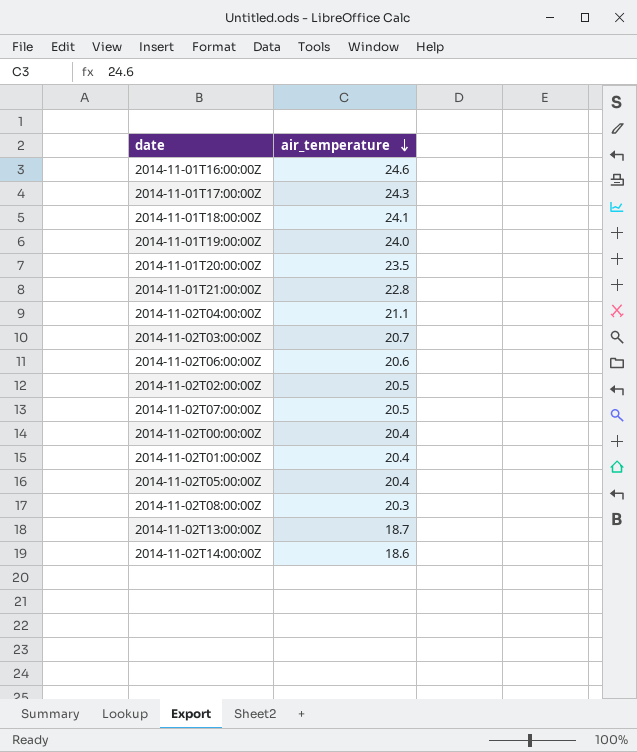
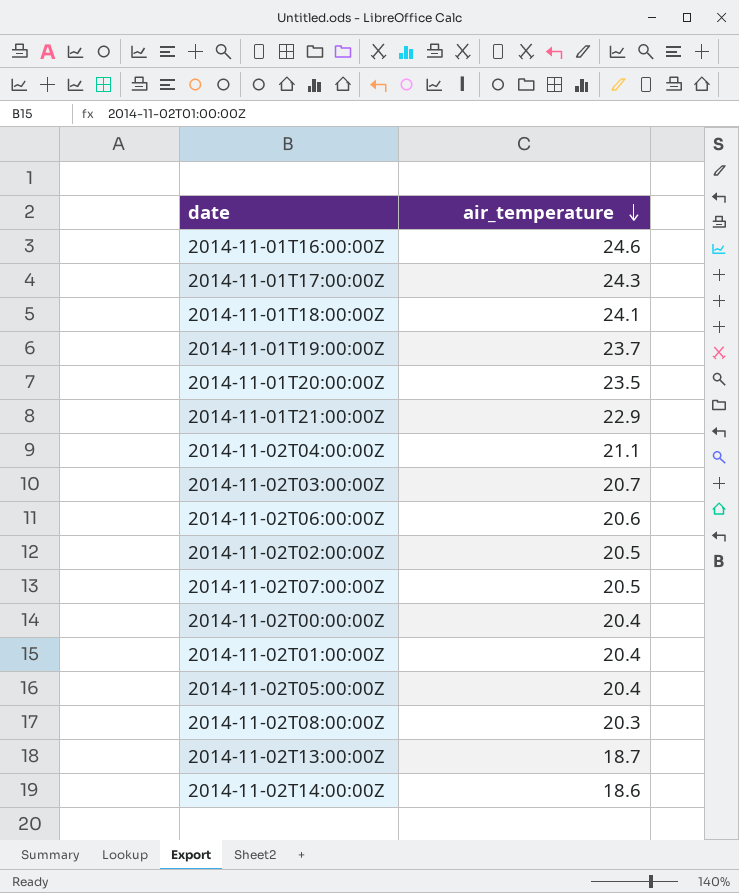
2014-11-01T19:00:00Z | air_temperature: 24.0 -> 23.7
2014-11-01T21:00:00Z | air_temperature: 22.8 -> 22.9

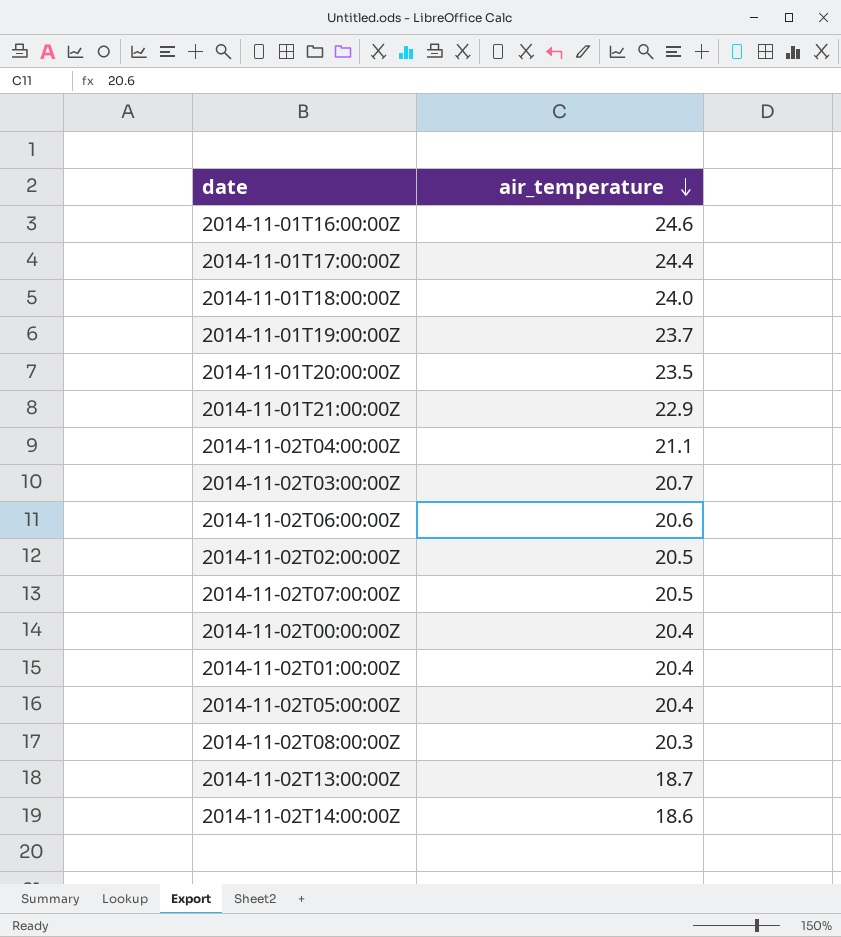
2014-11-01T17:00:00Z | air_temperature: 24.3 -> 24.4
2014-11-01T18:00:00Z | air_temperature: 24.1 -> 24.0

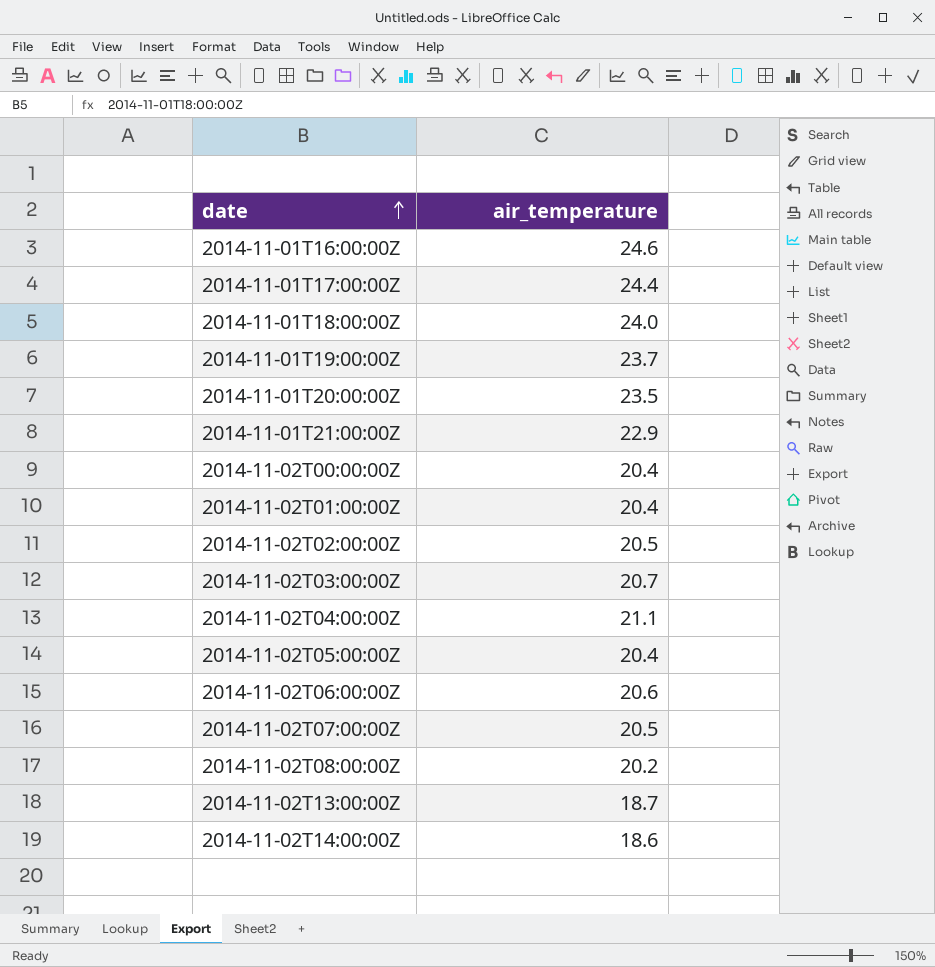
row order: air_temperature descending -> date ascending
2014-11-02T08:00:00Z | air_temperature: 20.3 -> 20.2

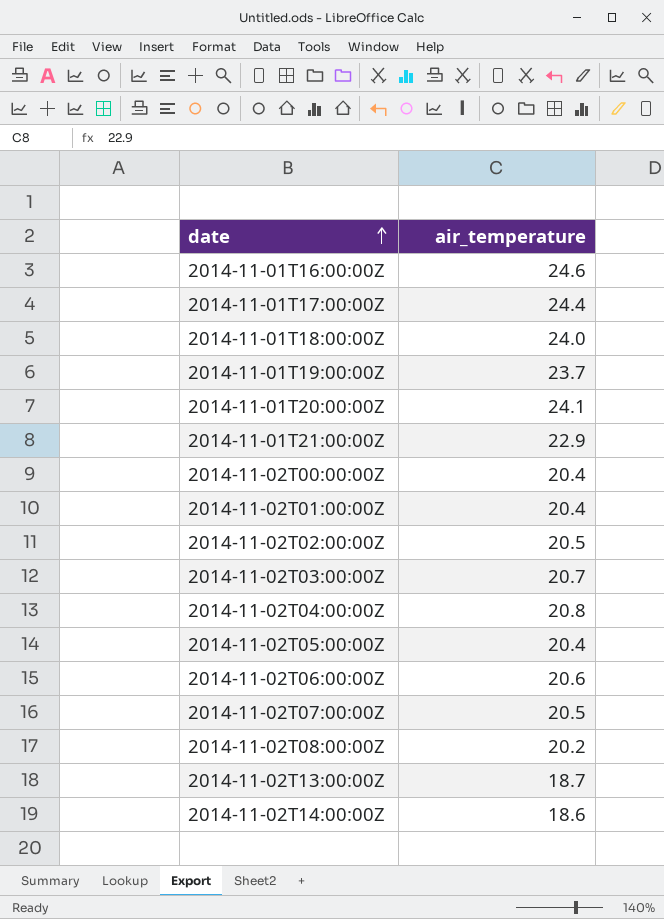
2014-11-01T20:00:00Z | air_temperature: 23.5 -> 24.1
2014-11-02T04:00:00Z | air_temperature: 21.1 -> 20.8

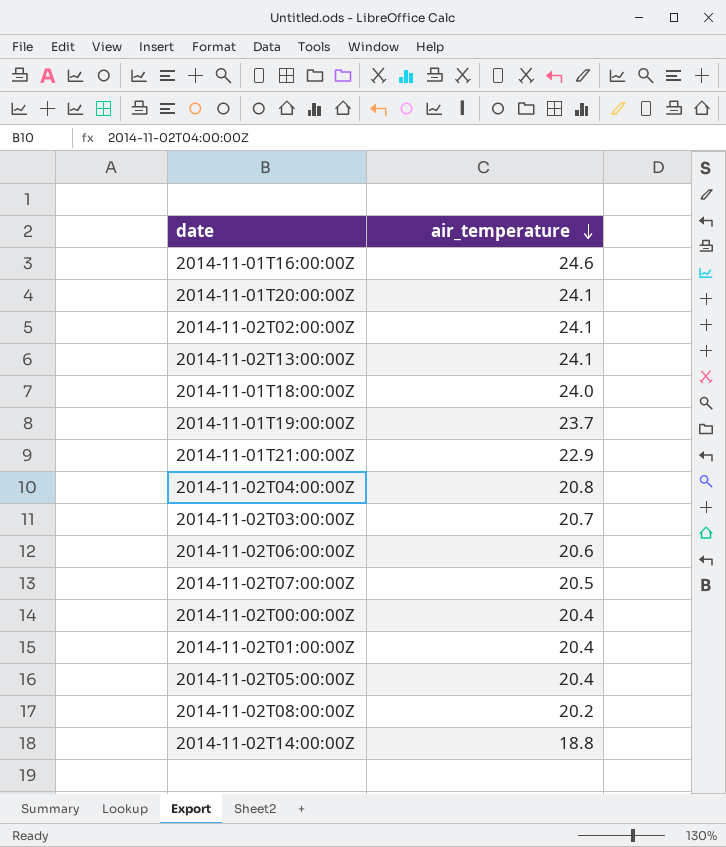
row order: date ascending -> air_temperature descending
row 2014-11-01T17:00:00Z: 24.4 -> none
2014-11-02T02:00:00Z | air_temperature: 20.5 -> 24.1
2014-11-02T13:00:00Z | air_temperature: 18.7 -> 24.1
2014-11-02T14:00:00Z | air_temperature: 18.6 -> 18.8

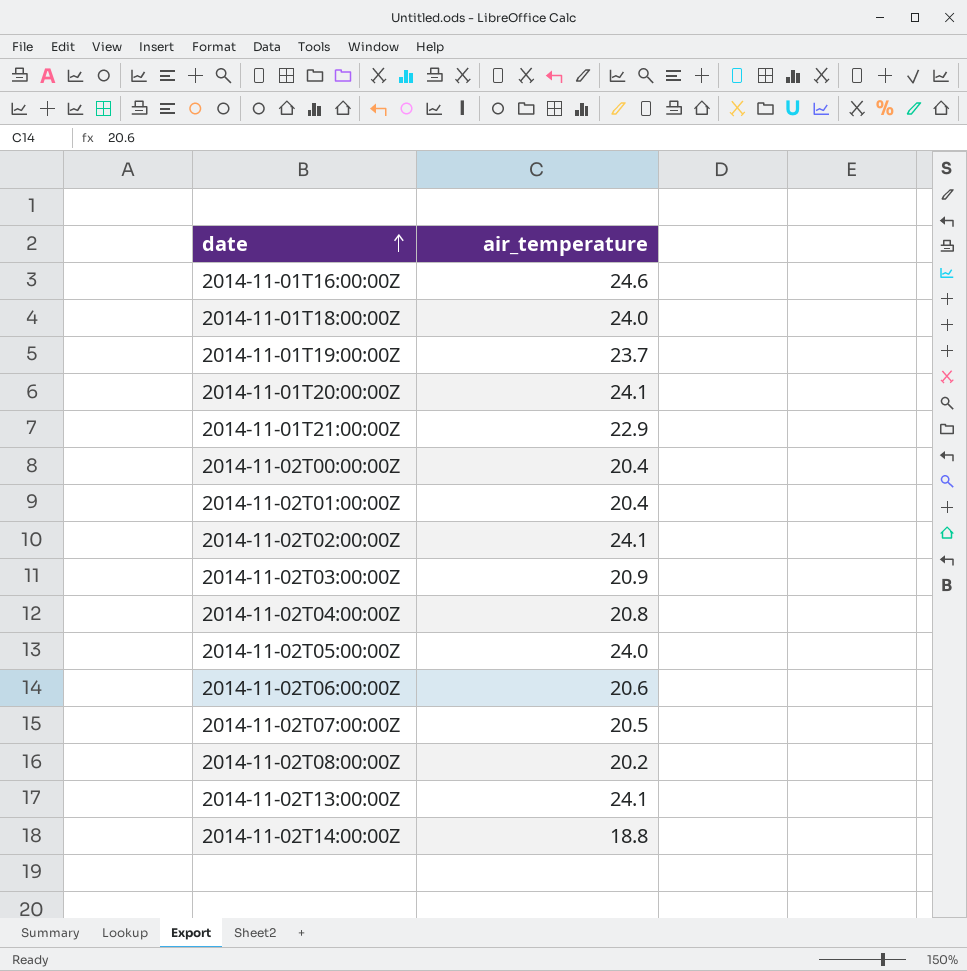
row order: air_temperature descending -> date ascending
2014-11-02T03:00:00Z | air_temperature: 20.7 -> 20.9
2014-11-02T05:00:00Z | air_temperature: 20.4 -> 24.0

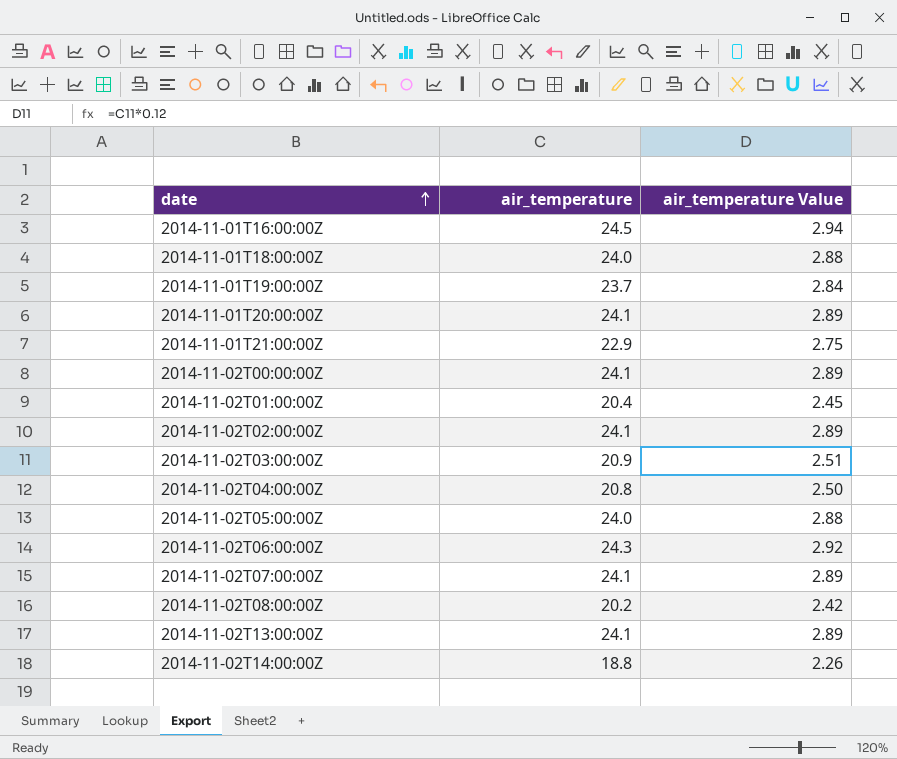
column air_temperature Value | formula: none -> [air_temperature] * 0.12
2014-11-01T16:00:00Z | air_temperature: 24.6 -> 24.5
2014-11-02T00:00:00Z | air_temperature: 20.4 -> 24.1
2014-11-02T06:00:00Z | air_temperature: 20.6 -> 24.3
2014-11-02T07:00:00Z | air_temperature: 20.5 -> 24.1

